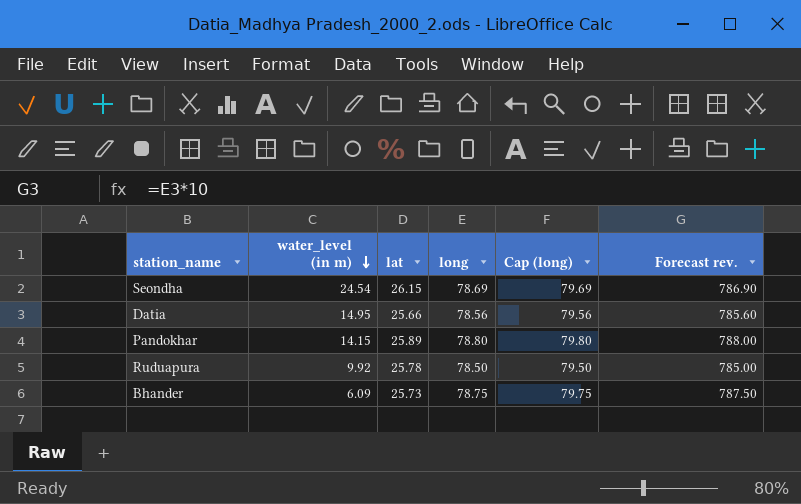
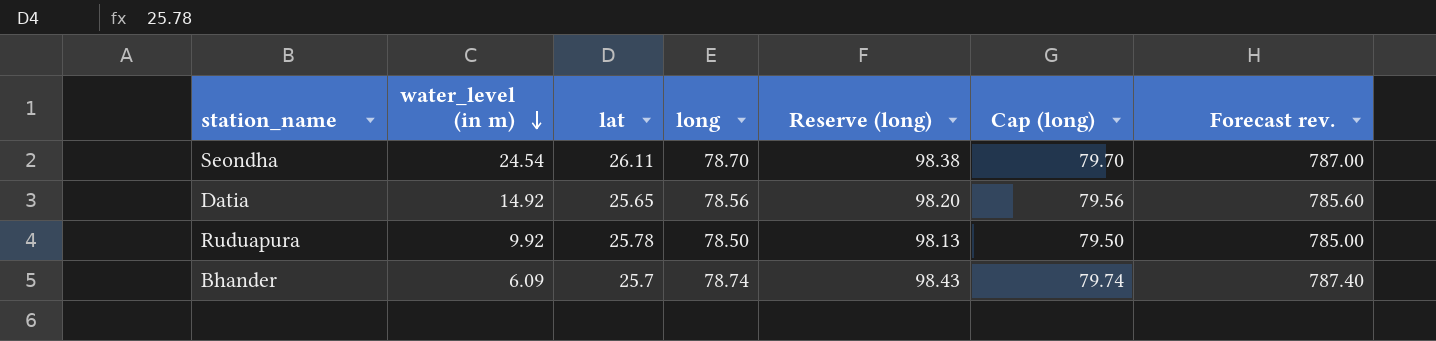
column Reserve (long) | formula: none -> [long] * 1.25
row Pandokhar: 14.15 | 25.89 | 78.80 | 79.80 | 788.00 -> none
Seondha | lat: 26.15 -> 26.11
Seondha | long: 78.69 -> 78.70
Seondha | Cap (long): 79.69 -> 79.70
Seondha | Forecast rev.: 786.90 -> 787.00
Datia | water_level (in m): 14.95 -> 14.92
Datia | lat: 25.66 -> 25.65
Bhander | lat: 25.73 -> 25.7
Bhander | long: 78.75 -> 78.74
Bhander | Cap (long): 79.75 -> 79.74
Bhander | Forecast rev.: 787.50 -> 787.40

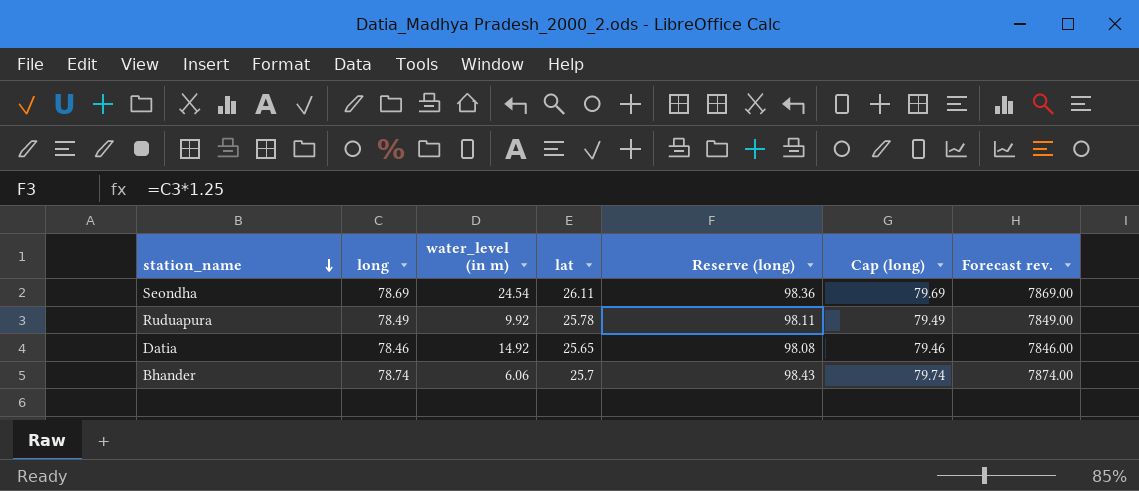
row order: water_level (in m) descending -> station_name descending
column long | position: 4 -> 2
column Forecast rev. | formula: [long] * 10 -> [long] * 100
Seondha | long: 78.70 -> 78.69
Seondha | Reserve (long): 98.38 -> 98.36
Seondha | Cap (long): 79.70 -> 79.69
Ruduapura | long: 78.50 -> 78.49
Ruduapura | Reserve (long): 98.13 -> 98.11
Ruduapura | Cap (long): 79.50 -> 79.49
Datia | long: 78.56 -> 78.46
Datia | Reserve (long): 98.20 -> 98.08
Datia | Cap (long): 79.56 -> 79.46
Bhander | water_level (in m): 6.09 -> 6.06

